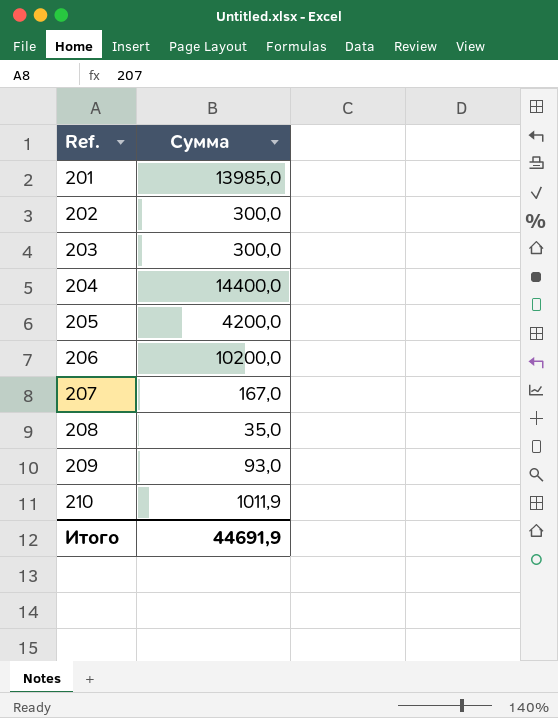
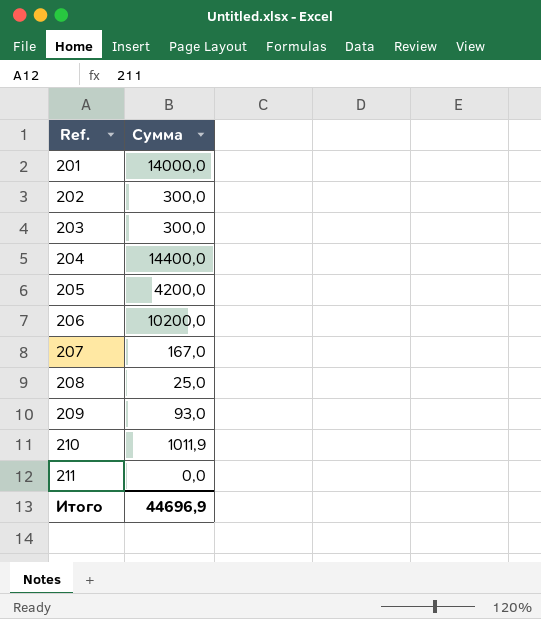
201 | Сумма: 13985,0 -> 14000,0
208 | Сумма: 35,0 -> 25,0
row 211: none -> 0,0
Итого | Сумма: 44691,9 -> 44696,9

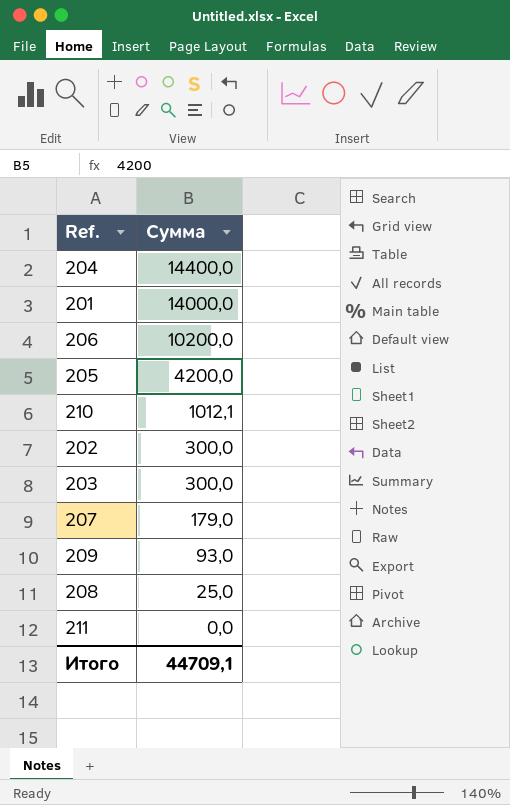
row order: Ref. ascending -> Сумма descending
210 | Сумма: 1011,9 -> 1012,1
207 | Сумма: 167,0 -> 179,0
Итого | Сумма: 44696,9 -> 44709,1

